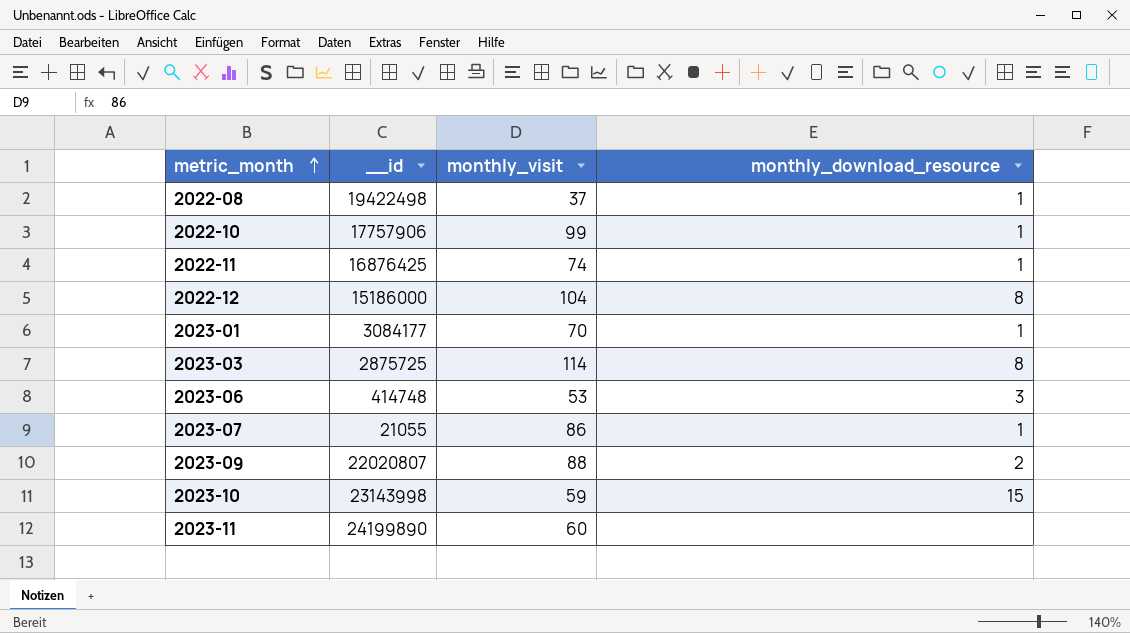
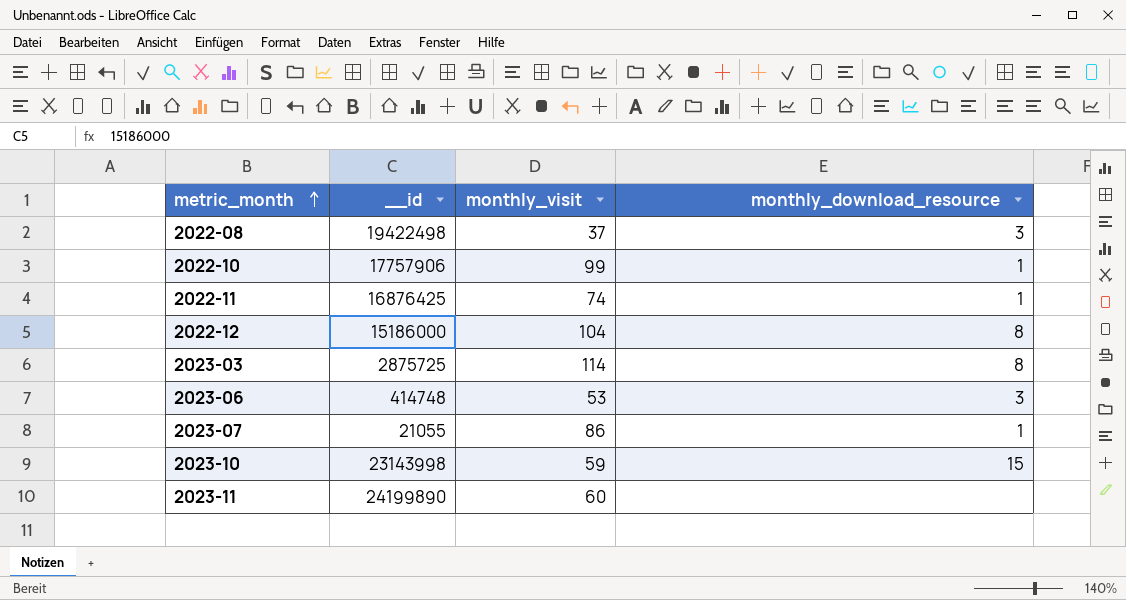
row 2023-01: 3084177 | 70 | 1 -> none
row 2023-09: 22020807 | 88 | 2 -> none
2022-08 | monthly_download_resource: 1 -> 3

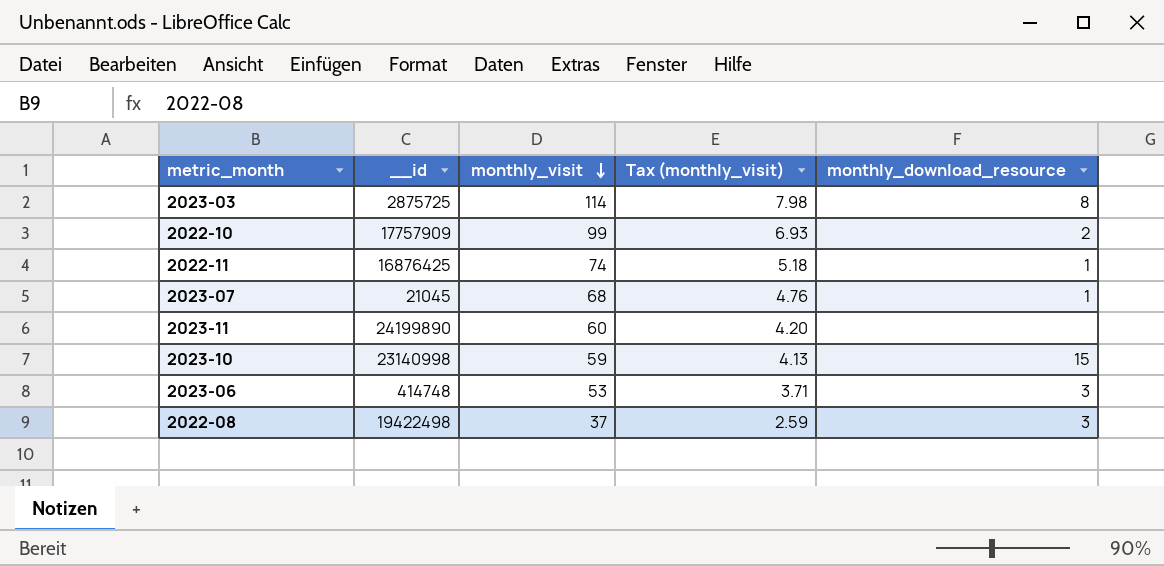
row order: metric_month ascending -> monthly_visit descending
column Tax (monthly_visit) | formula: none -> [monthly_visit] * 0.07
row 2022-12: 15186000 | 104 | 8 -> none
2022-10 | __id: 17757906 -> 17757909
2022-10 | monthly_download_resource: 1 -> 2
2023-07 | __id: 21055 -> 21045
2023-07 | monthly_visit: 86 -> 68
2023-10 | __id: 23143998 -> 23140998

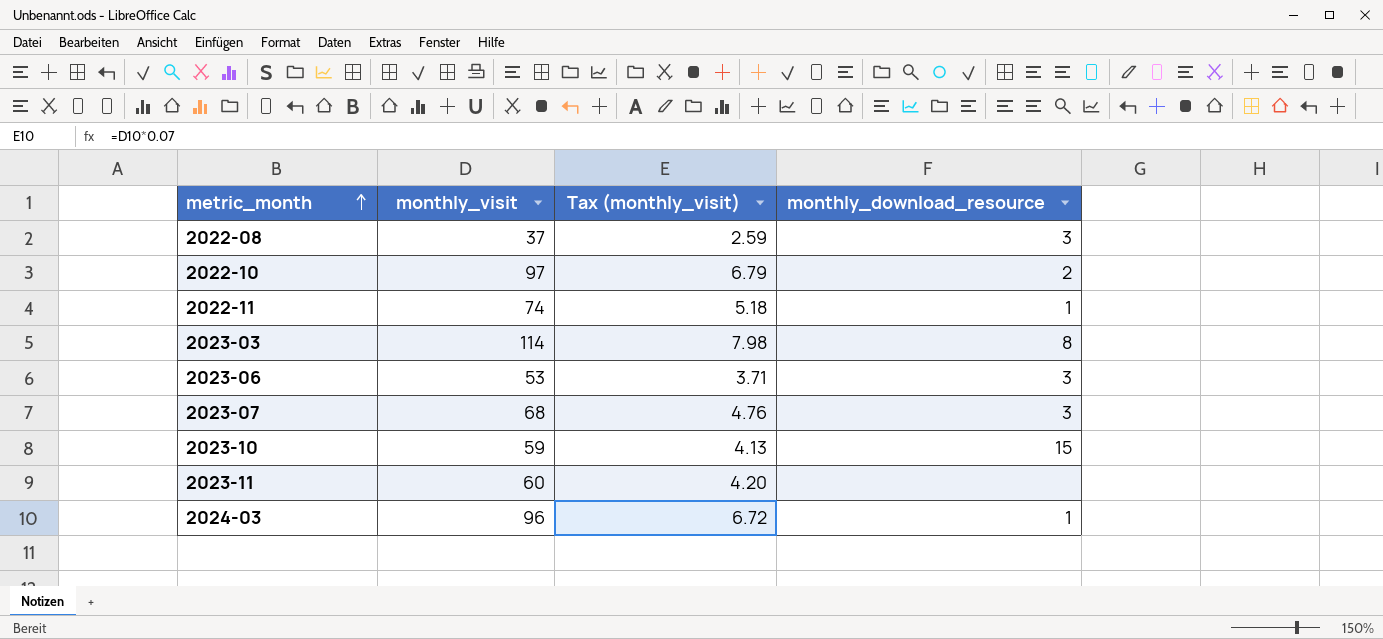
row order: monthly_visit descending -> metric_month ascending
column __id | position: 2 -> none
2022-10 | monthly_visit: 99 -> 97
2022-10 | Tax (monthly_visit): 6.93 -> 6.79
2023-07 | monthly_download_resource: 1 -> 3
row 2024-03: none -> 96 | 6.72 | 1

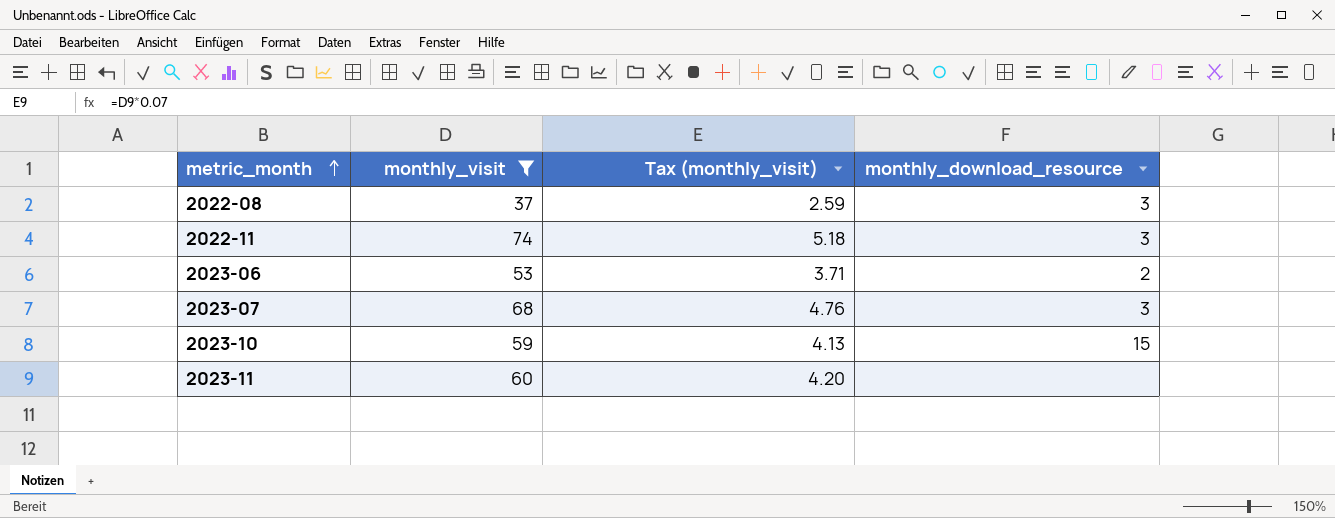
filter: none -> monthly_visit <= 74
2022-11 | monthly_download_resource: 1 -> 3
2023-06 | monthly_download_resource: 3 -> 2

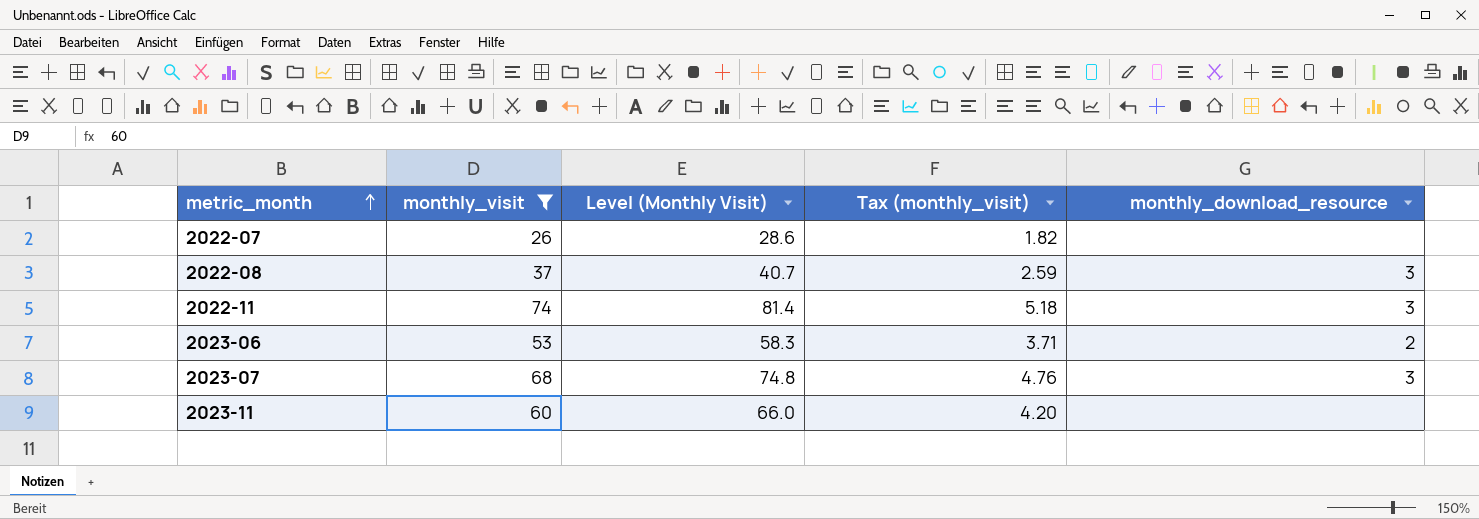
column Level (Monthly Visit) | formula: none -> [monthly_visit] * 1.1
row 2023-10: 59 | 4.13 | 15 -> none
row 2022-07: none -> 26 | 28.6 | 1.82 | none

